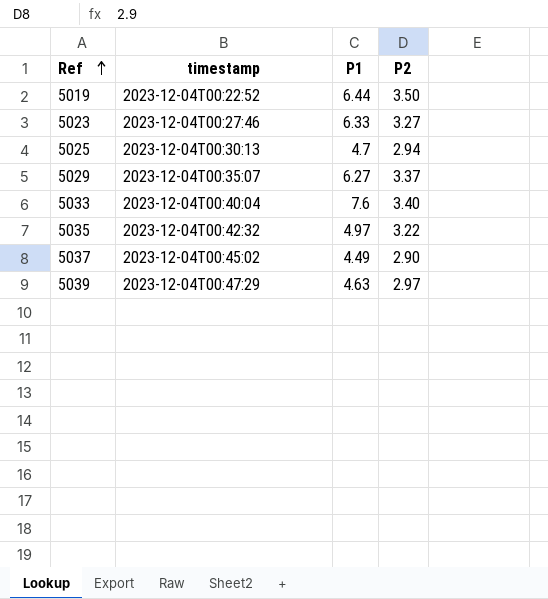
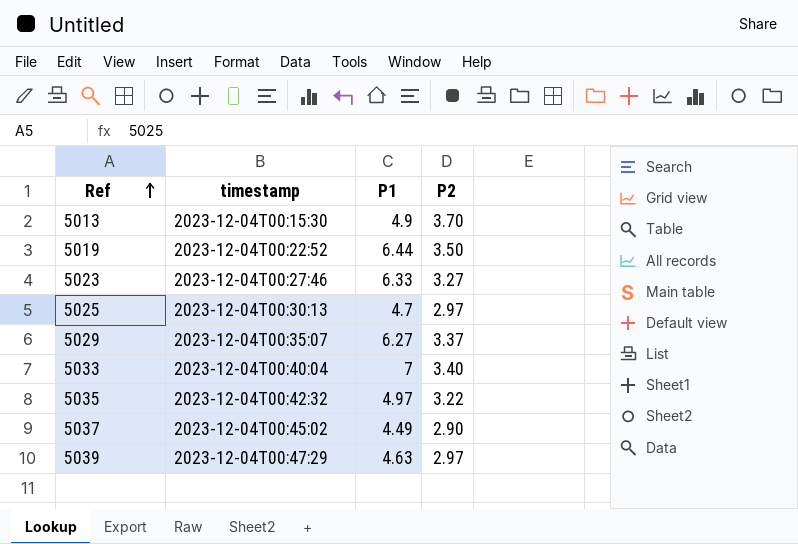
row 5013: none -> 2023-12-04T00:15:30 | 4.9 | 3.70
5025 | P2: 2.94 -> 2.97
5033 | P1: 7.6 -> 7

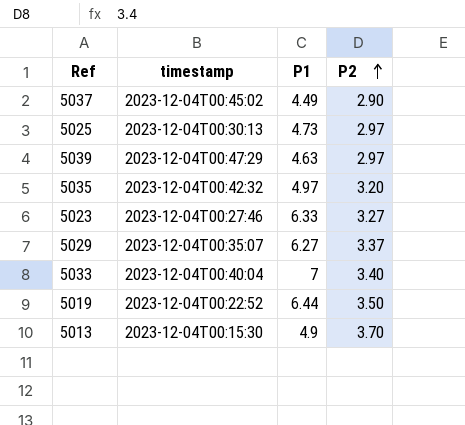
row order: Ref ascending -> P2 ascending
5025 | P1: 4.7 -> 4.73
5035 | P2: 3.22 -> 3.20

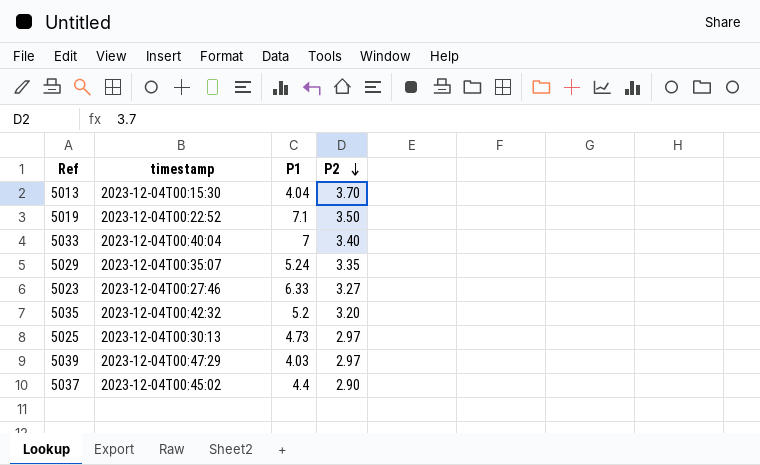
row order: P2 ascending -> P2 descending
5013 | P1: 4.9 -> 4.04
5019 | P1: 6.44 -> 7.1
5029 | P1: 6.27 -> 5.24
5029 | P2: 3.37 -> 3.35
5035 | P1: 4.97 -> 5.2
5039 | P1: 4.63 -> 4.03
5037 | P1: 4.49 -> 4.4

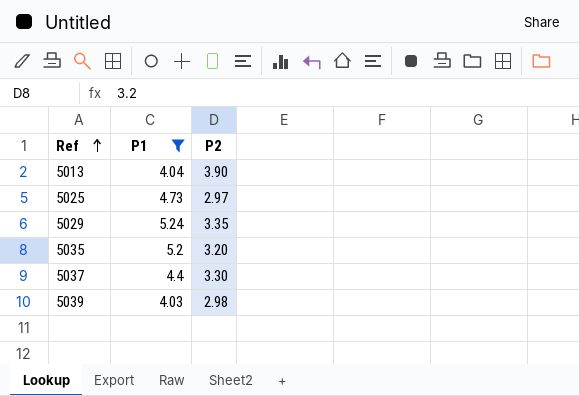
filter: none -> P1 <= 5.24
row order: P2 descending -> Ref ascending
column timestamp | position: 2 -> none
5013 | P2: 3.70 -> 3.90
5037 | P2: 2.90 -> 3.30
5039 | P2: 2.97 -> 2.98

